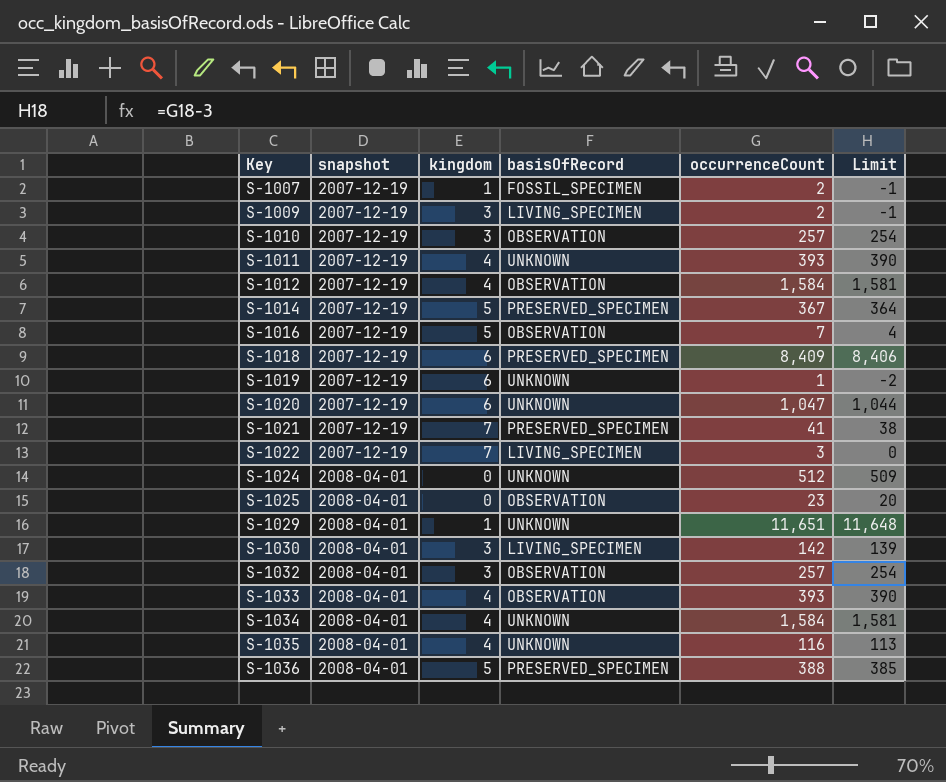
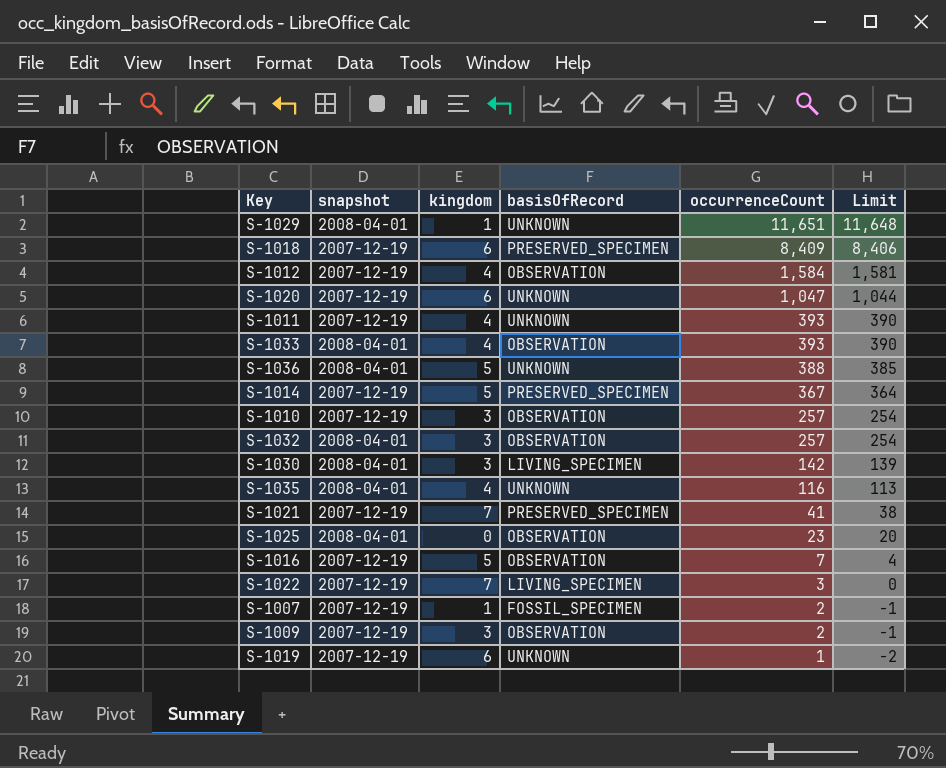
row order: Key ascending -> occurrenceCount descending
row S-1024: 2008-04-01 | 0 | UNKNOWN | 512 | 509 -> none
row S-1034: 2008-04-01 | 4 | UNKNOWN | 1,584 | 1,581 -> none
S-1036 | basisOfRecord: PRESERVED_SPECIMEN -> UNKNOWN
S-1009 | basisOfRecord: LIVING_SPECIMEN -> OBSERVATION

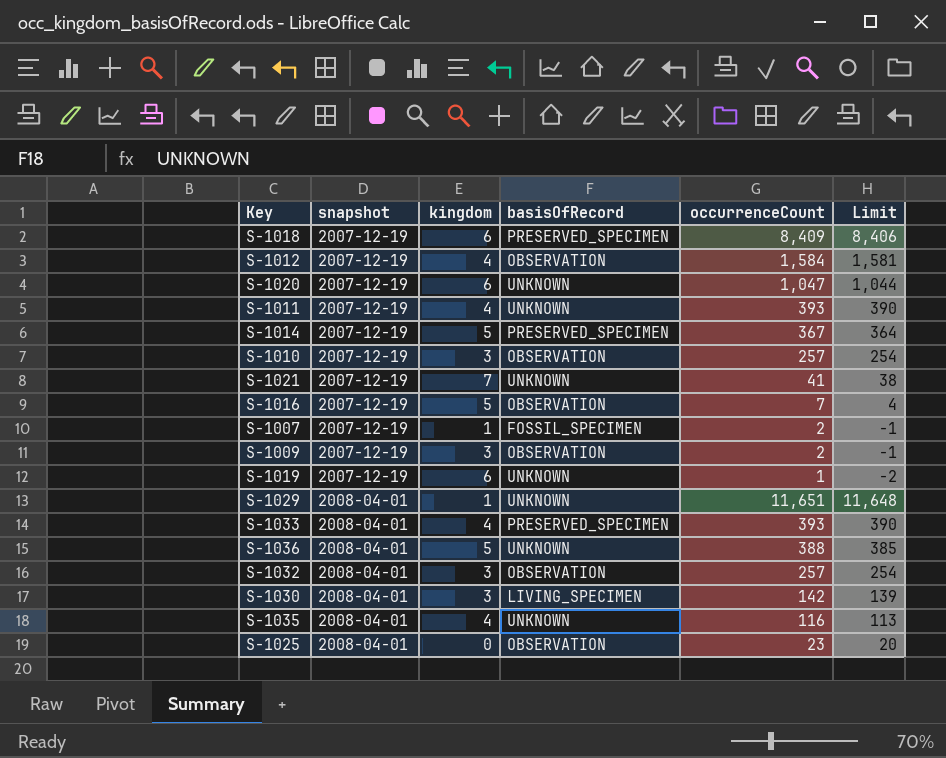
row order: occurrenceCount descending -> snapshot ascending
row S-1022: 2007-12-19 | 7 | LIVING_SPECIMEN | 3 | 0 -> none
S-1021 | basisOfRecord: PRESERVED_SPECIMEN -> UNKNOWN
S-1033 | basisOfRecord: OBSERVATION -> PRESERVED_SPECIMEN

